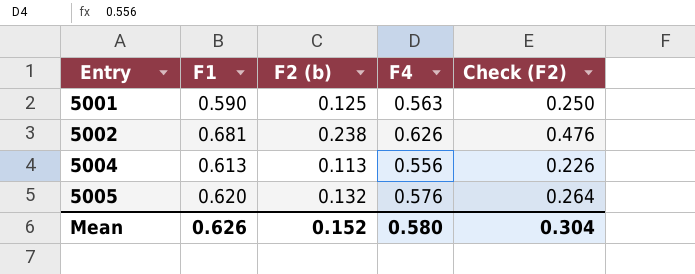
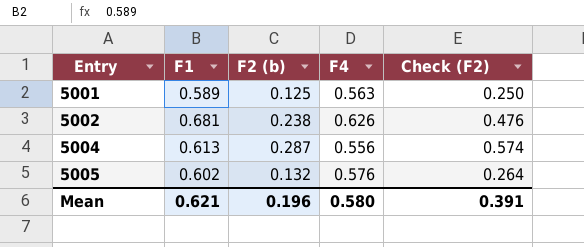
5001 | F1: 0.590 -> 0.589
5004 | F2 (b): 0.113 -> 0.287
5004 | Check (F2): 0.226 -> 0.574
5005 | F1: 0.620 -> 0.602
Mean | F1: 0.626 -> 0.621
Mean | F2 (b): 0.152 -> 0.196
Mean | Check (F2): 0.304 -> 0.391

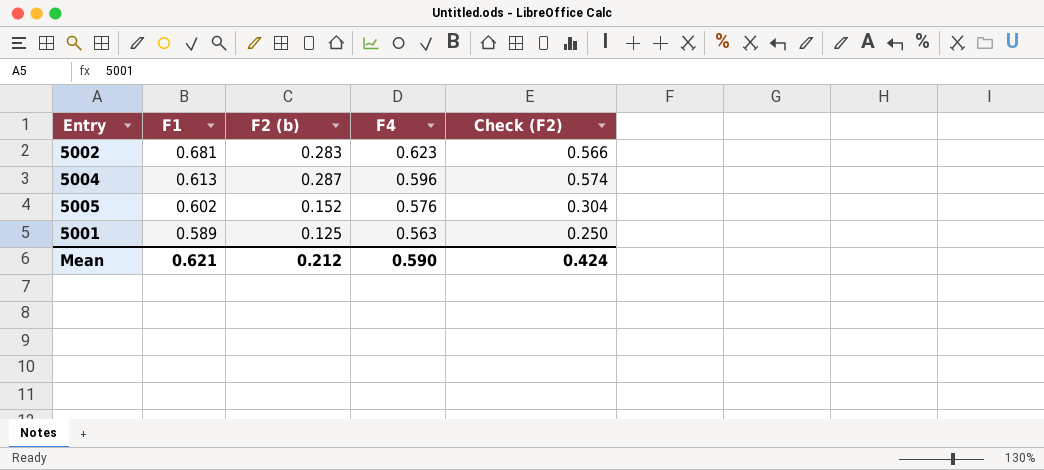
row order: Entry ascending -> F1 descending
5002 | F2 (b): 0.238 -> 0.283
5002 | F4: 0.626 -> 0.623
5002 | Check (F2): 0.476 -> 0.566
5004 | F4: 0.556 -> 0.596
5005 | F2 (b): 0.132 -> 0.152
5005 | Check (F2): 0.264 -> 0.304
Mean | F2 (b): 0.196 -> 0.212
Mean | F4: 0.580 -> 0.590
Mean | Check (F2): 0.391 -> 0.424

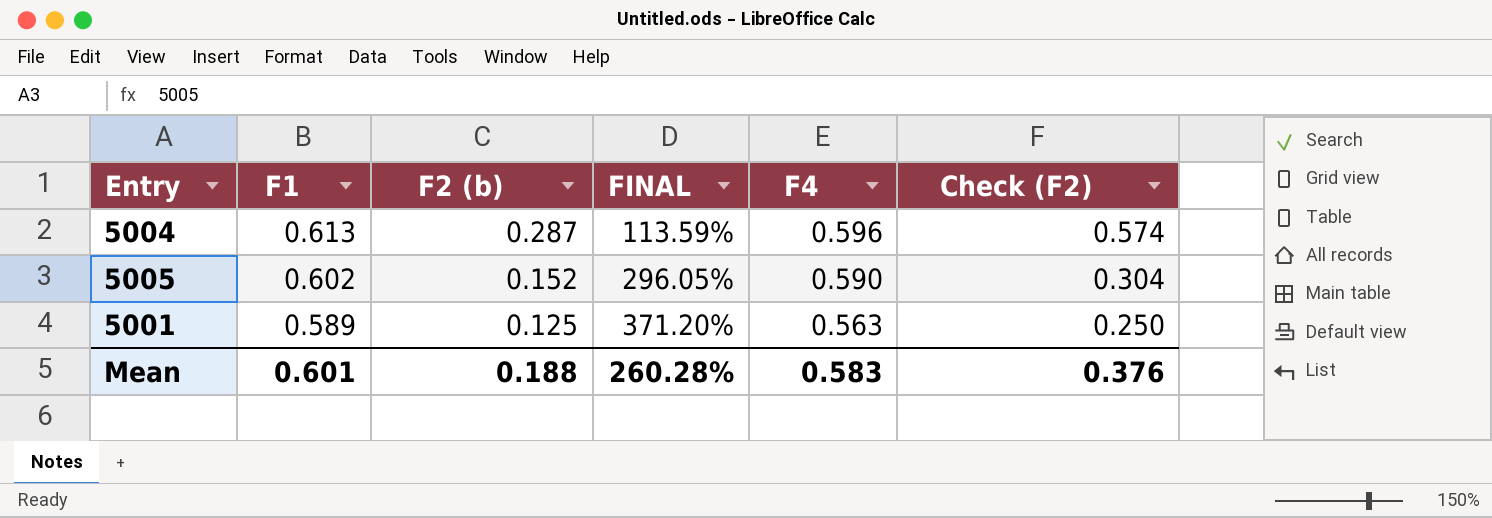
column FINAL | formula: none -> ([F1] - [F2 (b)]) / [F2 (b)]
row 5002: 0.681 | 0.283 | 0.623 | 0.566 -> none
5005 | F4: 0.576 -> 0.590
Mean | F1: 0.621 -> 0.601
Mean | F2 (b): 0.212 -> 0.188
Mean | F4: 0.590 -> 0.583
Mean | Check (F2): 0.424 -> 0.376

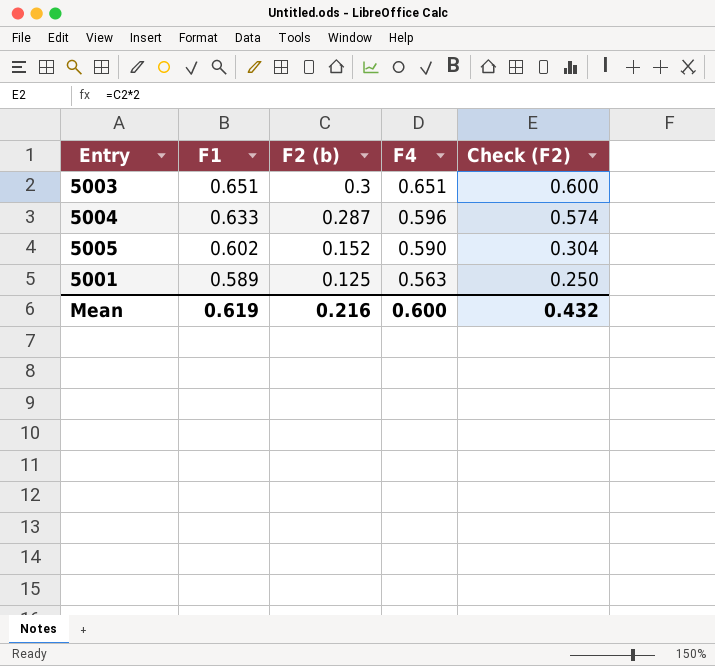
column FINAL | formula: ([F1] - [F2 (b)]) / [F2 (b)] -> none
row 5003: none -> 0.651 | 0.3 | 0.651 | 0.600
5004 | F1: 0.613 -> 0.633
Mean | F1: 0.601 -> 0.619
Mean | F2 (b): 0.188 -> 0.216
Mean | F4: 0.583 -> 0.600
Mean | Check (F2): 0.376 -> 0.432

